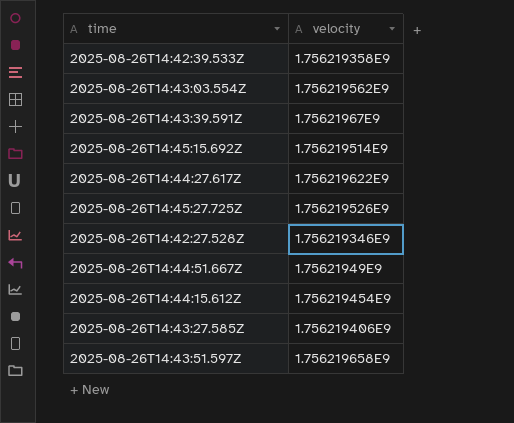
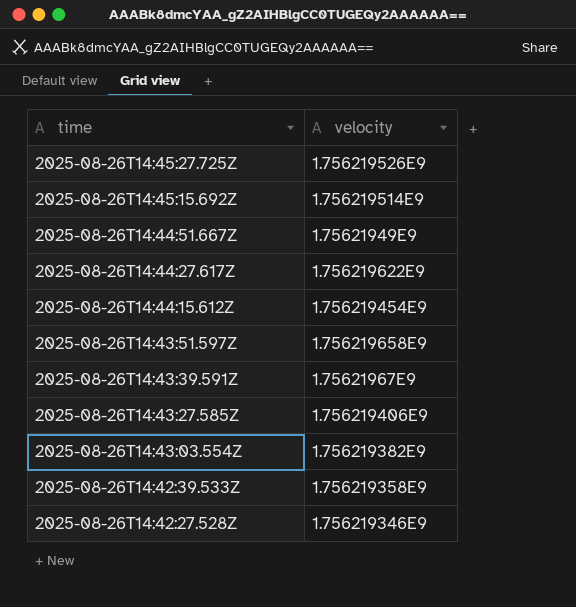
row order: none -> time descending
2025-08-26T14:43:03.554Z | velocity: 1.756219562E9 -> 1.756219382E9

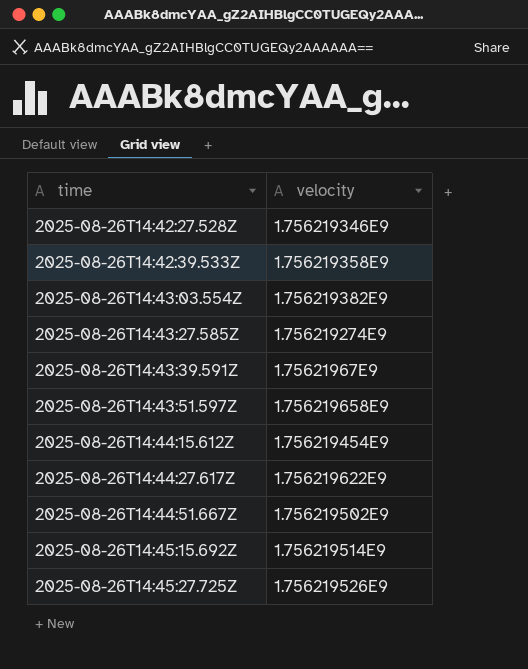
row order: time descending -> time ascending
2025-08-26T14:43:27.585Z | velocity: 1.756219406E9 -> 1.756219274E9
2025-08-26T14:44:51.667Z | velocity: 1.75621949E9 -> 1.756219502E9

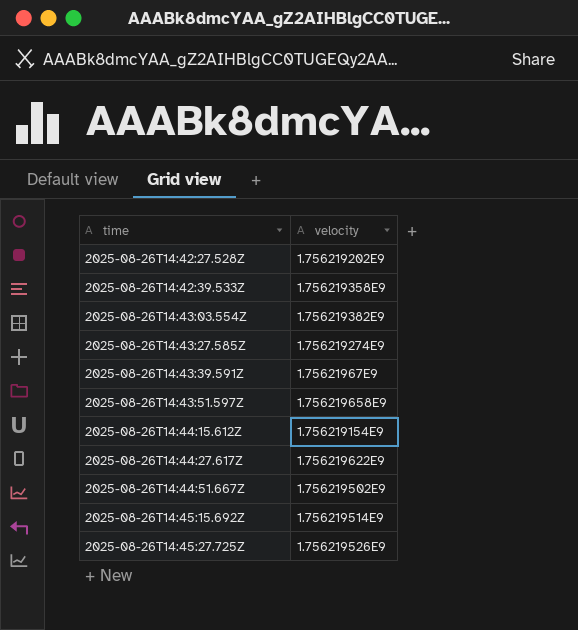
2025-08-26T14:42:27.528Z | velocity: 1.756219346E9 -> 1.756219202E9
2025-08-26T14:44:15.612Z | velocity: 1.756219454E9 -> 1.756219154E9

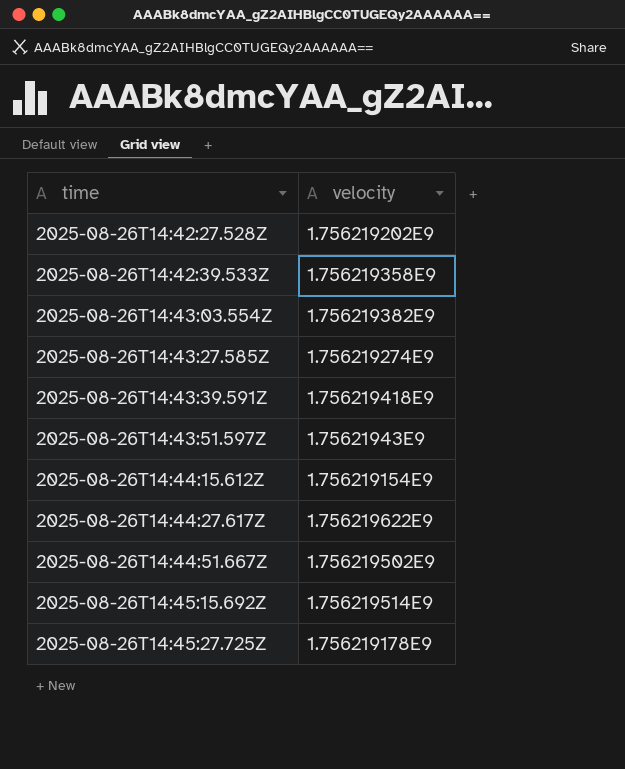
2025-08-26T14:43:39.591Z | velocity: 1.75621967E9 -> 1.756219418E9
2025-08-26T14:43:51.597Z | velocity: 1.756219658E9 -> 1.75621943E9
2025-08-26T14:45:27.725Z | velocity: 1.756219526E9 -> 1.756219178E9

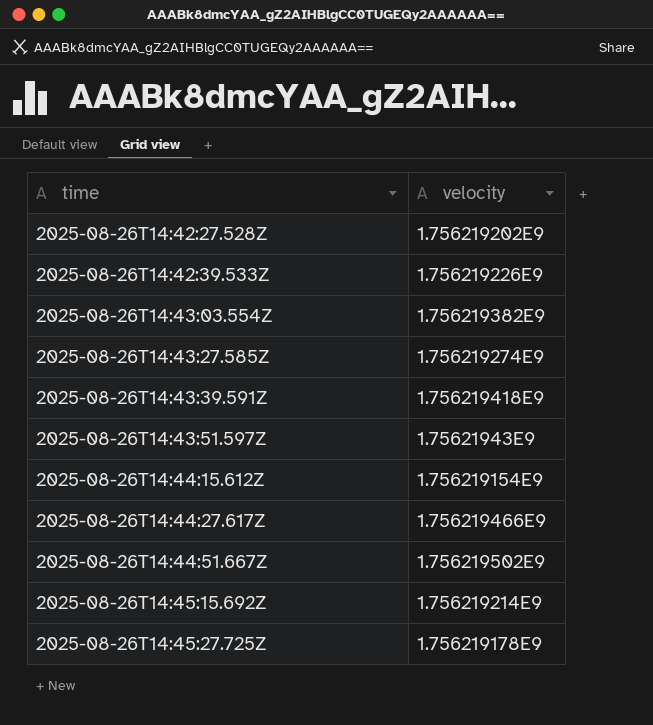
2025-08-26T14:42:39.533Z | velocity: 1.756219358E9 -> 1.756219226E9
2025-08-26T14:44:27.617Z | velocity: 1.756219622E9 -> 1.756219466E9
2025-08-26T14:45:15.692Z | velocity: 1.756219514E9 -> 1.756219214E9

